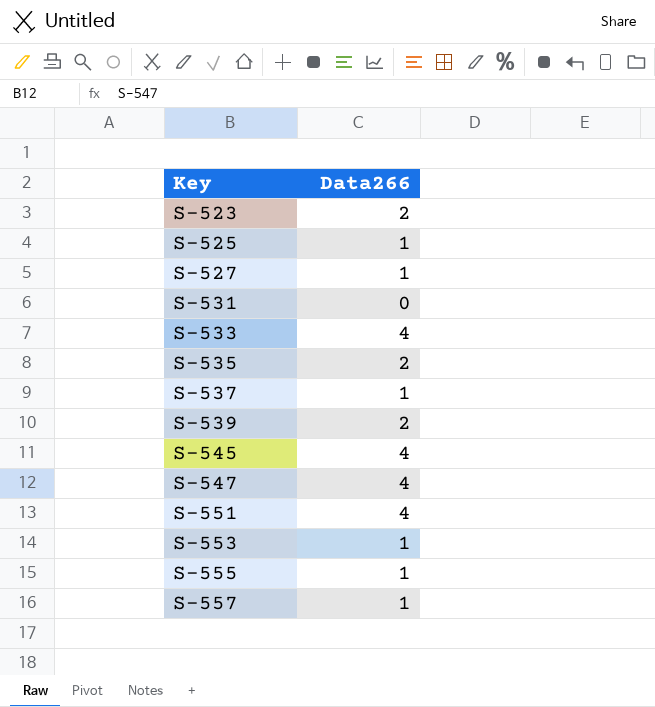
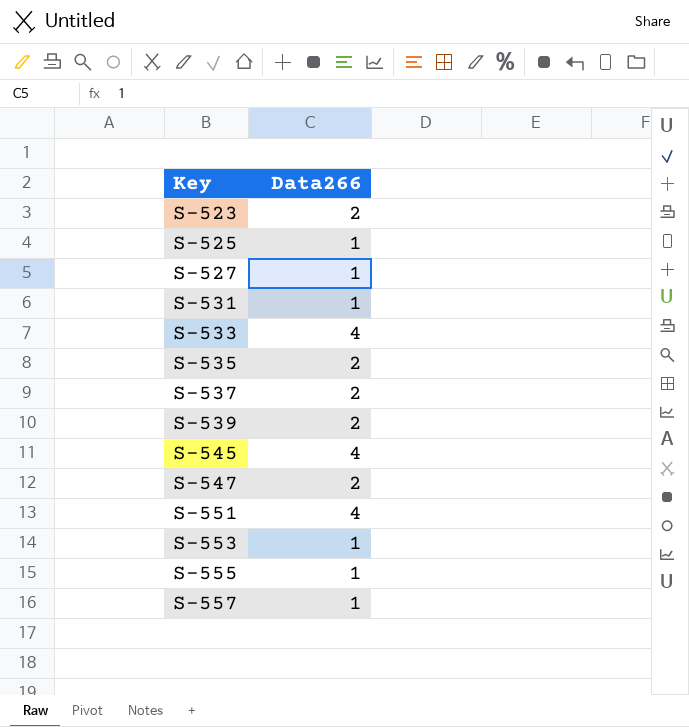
S-531 | Data266: 0 -> 1
S-537 | Data266: 1 -> 2
S-547 | Data266: 4 -> 2

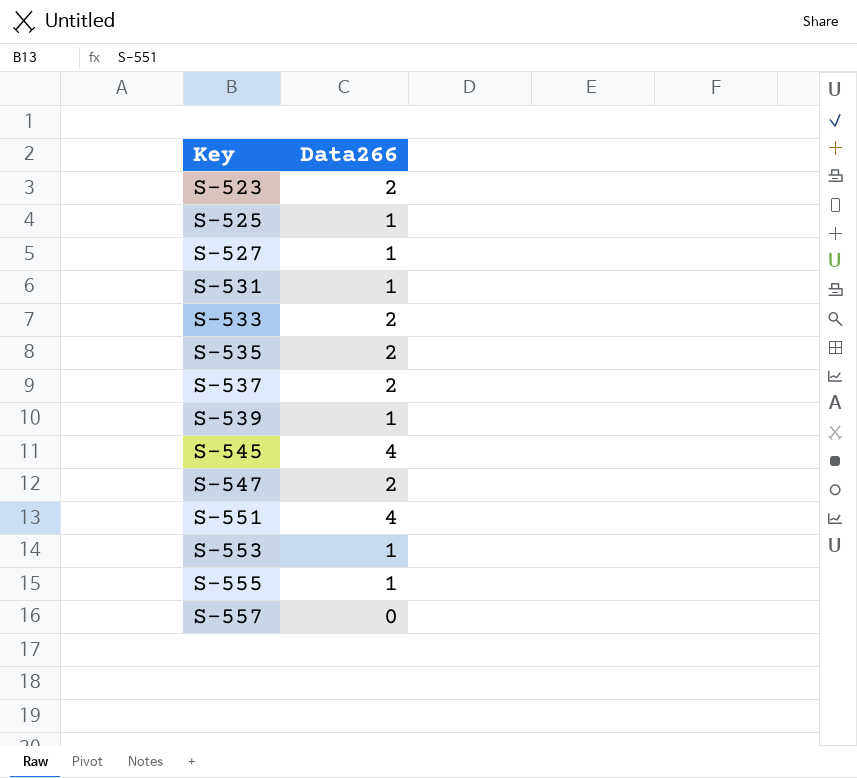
S-533 | Data266: 4 -> 2
S-539 | Data266: 2 -> 1
S-557 | Data266: 1 -> 0

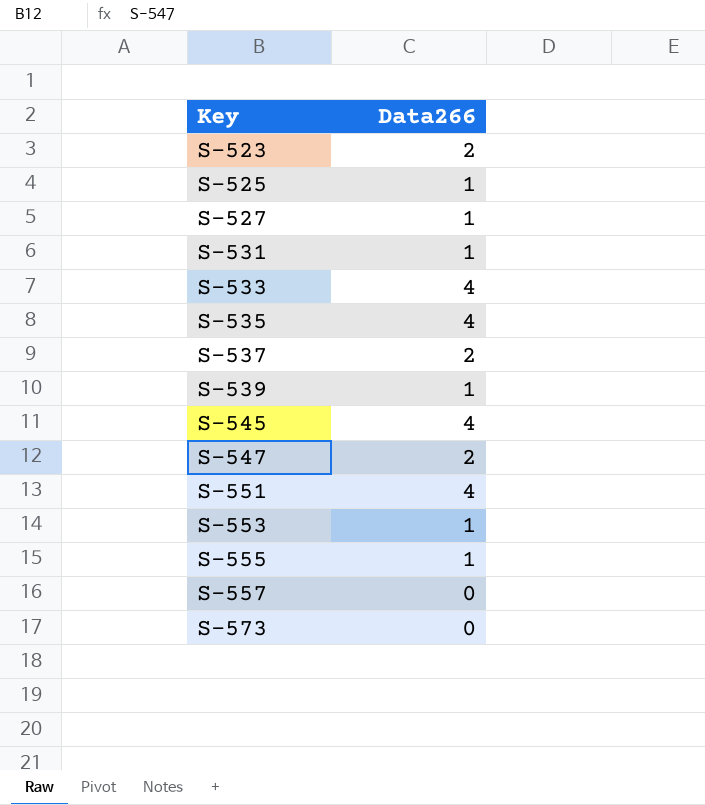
S-533 | Data266: 2 -> 4
S-535 | Data266: 2 -> 4
row S-573: none -> 0

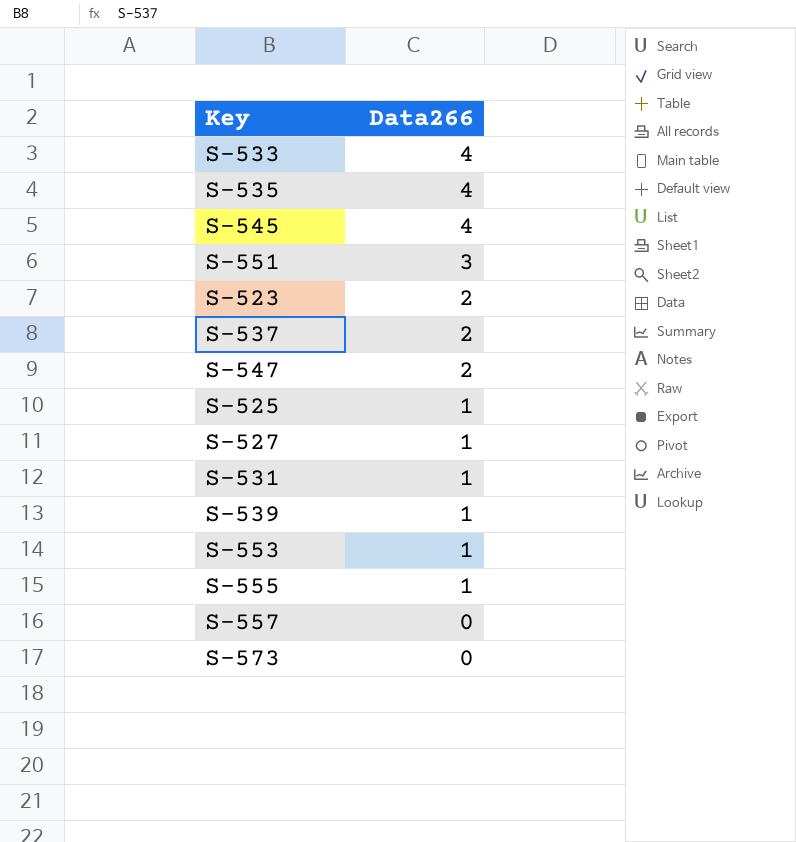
row order: Key ascending -> Data266 descending
S-551 | Data266: 4 -> 3

